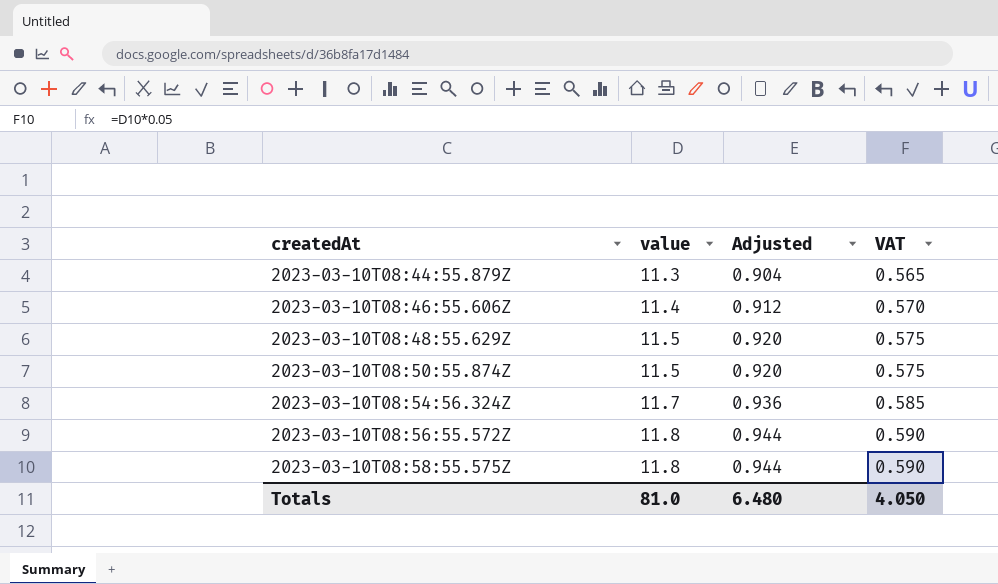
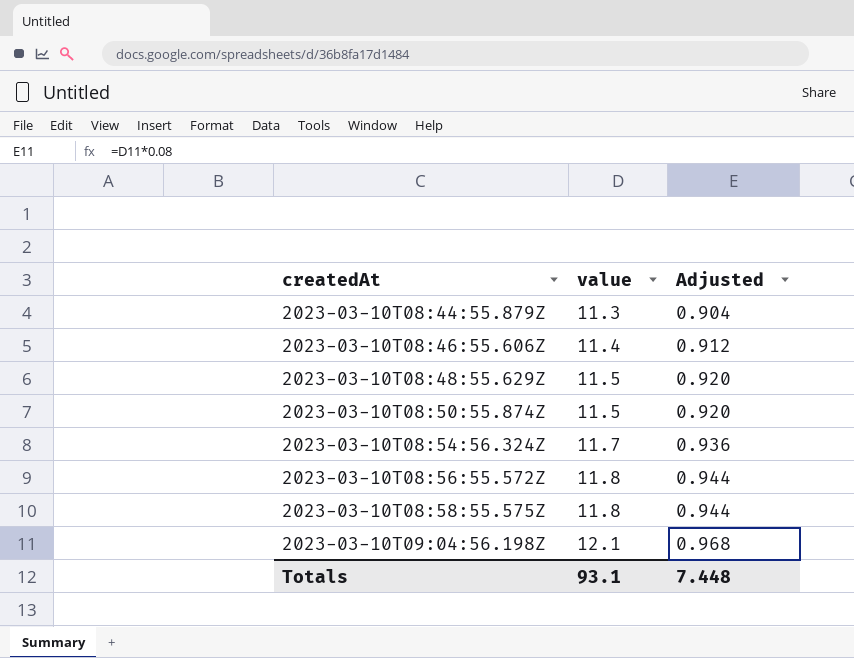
column VAT | formula: [value] * 0.05 -> none
row 2023-03-10T09:04:56.198Z: none -> 12.1 | 0.968
Totals | value: 81.0 -> 93.1
Totals | Adjusted: 6.480 -> 7.448

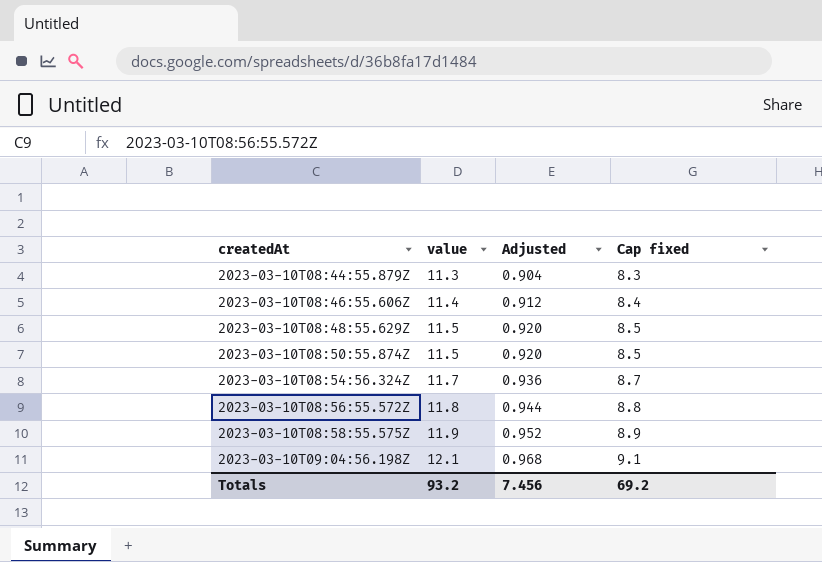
column Cap fixed | formula: none -> [value] - 3
2023-03-10T08:58:55.575Z | value: 11.8 -> 11.9
2023-03-10T08:58:55.575Z | Adjusted: 0.944 -> 0.952
Totals | value: 93.1 -> 93.2
Totals | Adjusted: 7.448 -> 7.456

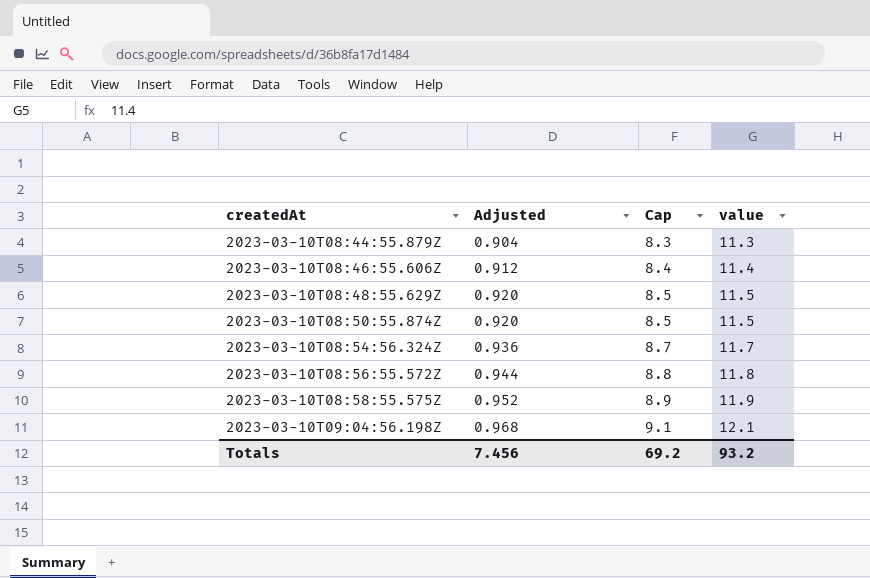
column name: Cap fixed -> Cap
column value | position: 2 -> 4

